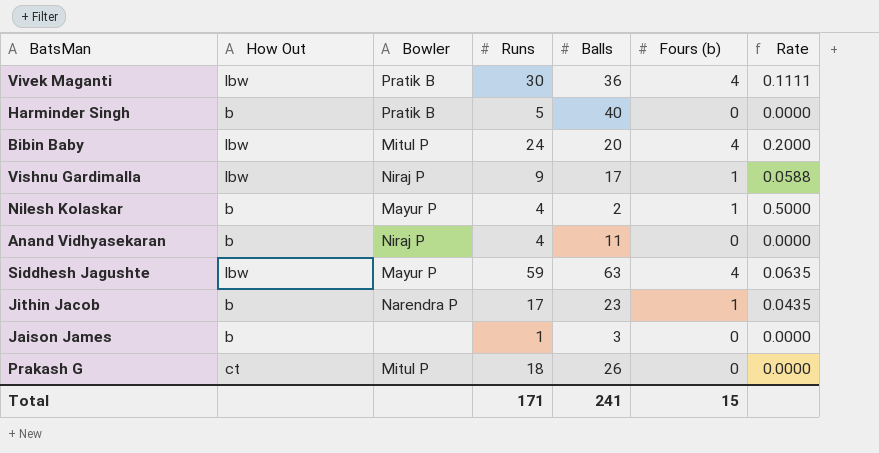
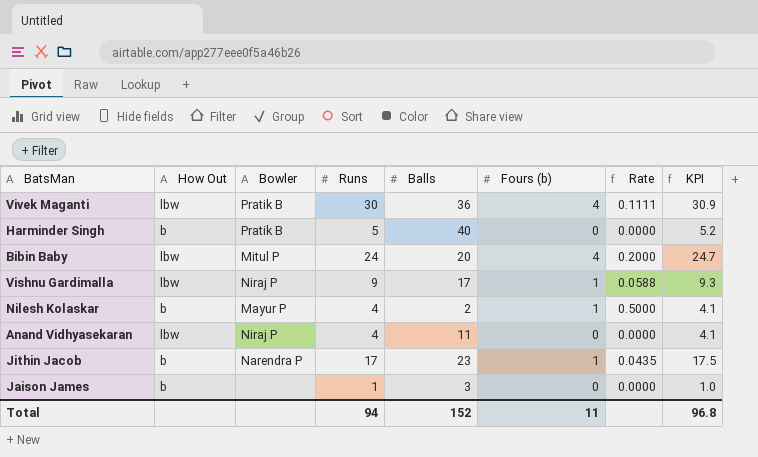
column KPI | formula: none -> [Runs] * 1.03
row Siddhesh Jagushte: lbw | Mayur P | 59 | 63 | 4 | 0.0635 -> none
row Prakash G: ct | Mitul P | 18 | 26 | 0 | 0.0000 -> none
Anand Vidhyasekaran | How Out: b -> lbw
Total | Runs: 171 -> 94
Total | Balls: 241 -> 152
Total | Fours (b): 15 -> 11

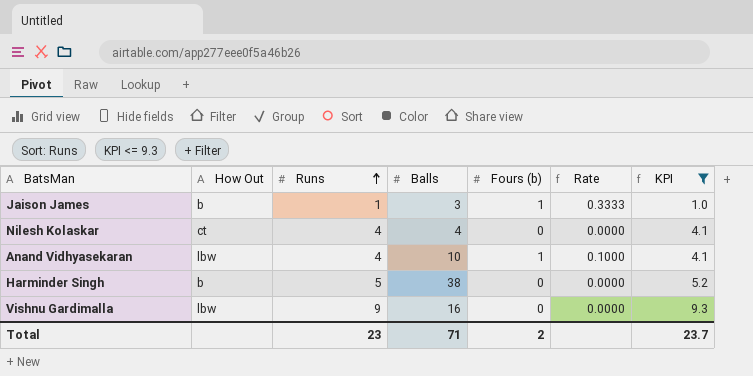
filter: none -> KPI <= 9.3
row order: none -> Runs ascending
column Bowler | position: 3 -> none
Jaison James | Fours (b): 0 -> 1
Jaison James | Rate: 0.0000 -> 0.3333
Nilesh Kolaskar | How Out: b -> ct
Nilesh Kolaskar | Balls: 2 -> 4
Nilesh Kolaskar | Fours (b): 1 -> 0
Nilesh Kolaskar | Rate: 0.5000 -> 0.0000
Anand Vidhyasekaran | Balls: 11 -> 10
Anand Vidhyasekaran | Fours (b): 0 -> 1
Anand Vidhyasekaran | Rate: 0.0000 -> 0.1000
Harminder Singh | Balls: 40 -> 38
Vishnu Gardimalla | Balls: 17 -> 16
Vishnu Gardimalla | Fours (b): 1 -> 0
Vishnu Gardimalla | Rate: 0.0588 -> 0.0000
Total | Runs: 94 -> 23
Total | Balls: 152 -> 71
Total | Fours (b): 11 -> 2
Total | KPI: 96.8 -> 23.7

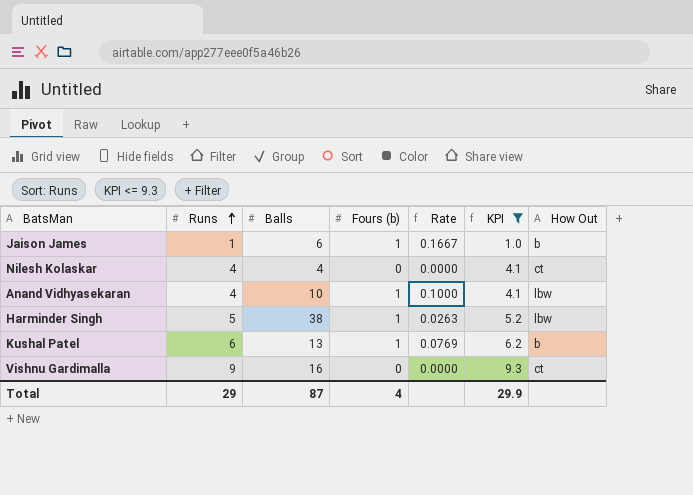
column How Out | position: 2 -> 7
Jaison James | Balls: 3 -> 6
Jaison James | Rate: 0.3333 -> 0.1667
Harminder Singh | Fours (b): 0 -> 1
Harminder Singh | Rate: 0.0000 -> 0.0263
Harminder Singh | How Out: b -> lbw
row Kushal Patel: none -> 6 | 13 | 1 | 0.0769 | 6.2 | b
Vishnu Gardimalla | How Out: lbw -> ct
Total | Runs: 23 -> 29
Total | Balls: 71 -> 87
Total | Fours (b): 2 -> 4
Total | KPI: 23.7 -> 29.9

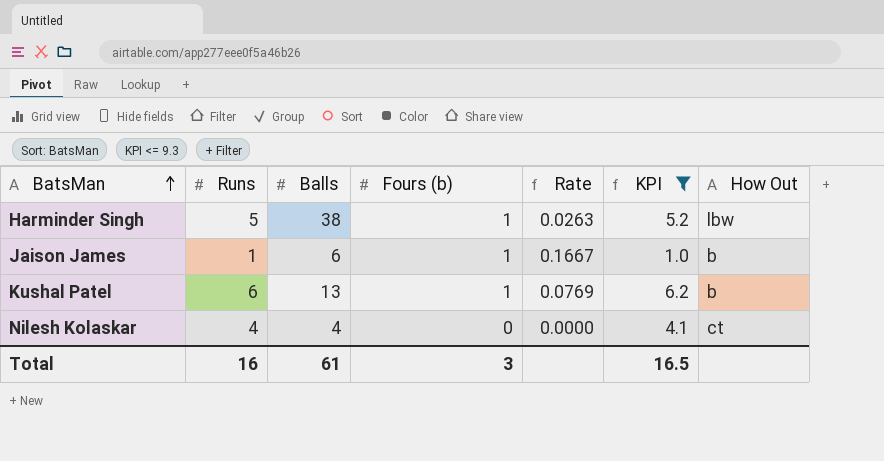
row order: Runs ascending -> BatsMan ascending
row Anand Vidhyasekaran: 4 | 10 | 1 | 0.1000 | 4.1 | lbw -> none
row Vishnu Gardimalla: 9 | 16 | 0 | 0.0000 | 9.3 | ct -> none
Total | Runs: 29 -> 16
Total | Balls: 87 -> 61
Total | Fours (b): 4 -> 3
Total | KPI: 29.9 -> 16.5

